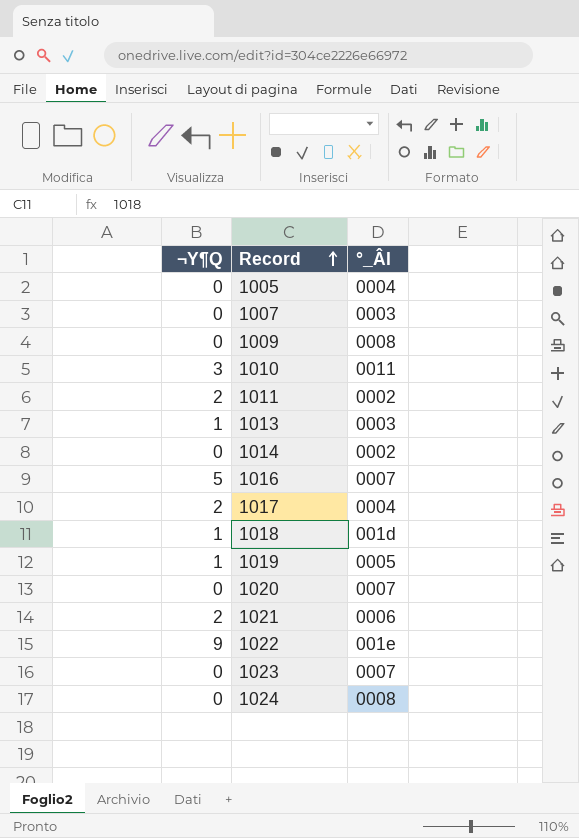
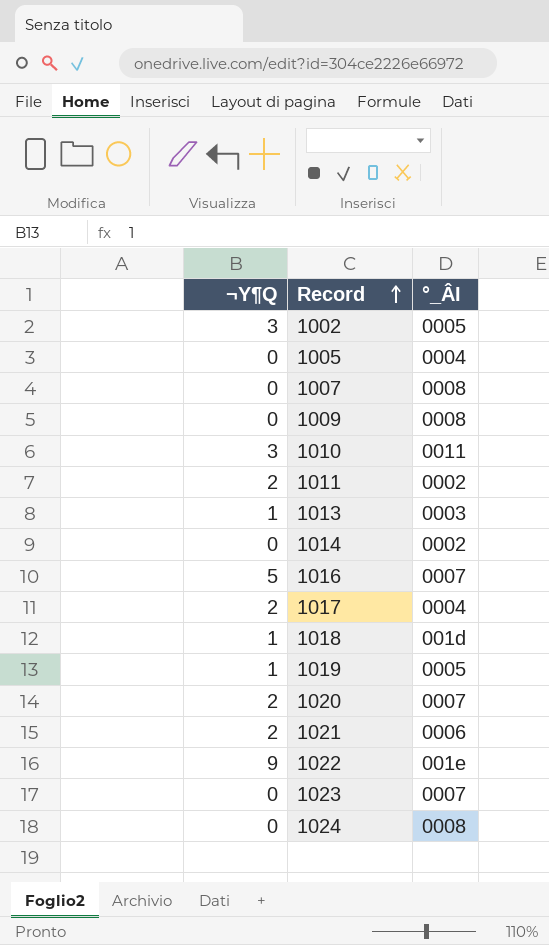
row 1002: none -> 3 | 0005
1007 | °_ÂI: 0003 -> 0008
1020 | ¬Y¶Q: 0 -> 2

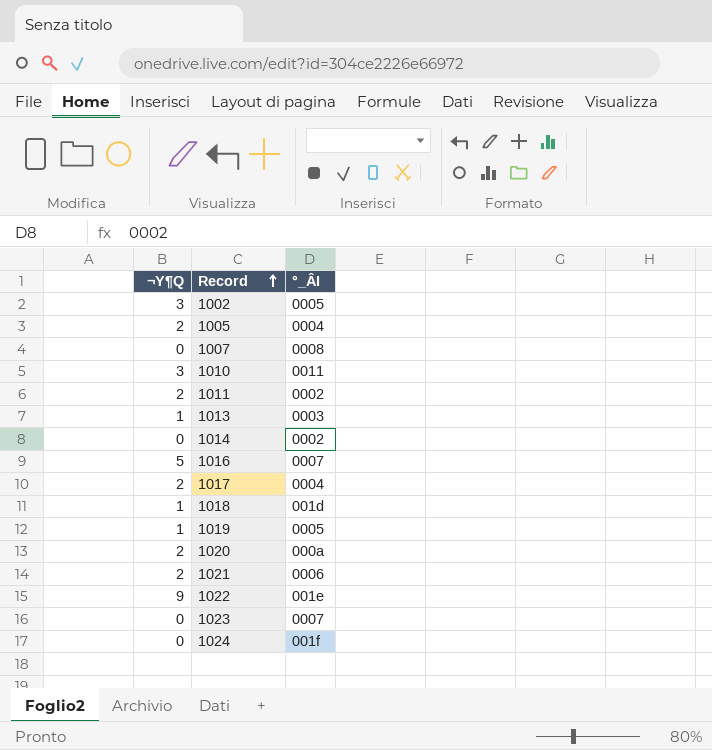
row 1009: 0 | 0008 -> none
1005 | ¬Y¶Q: 0 -> 2
1020 | °_ÂI: 0007 -> 000a
1024 | °_ÂI: 0008 -> 001f

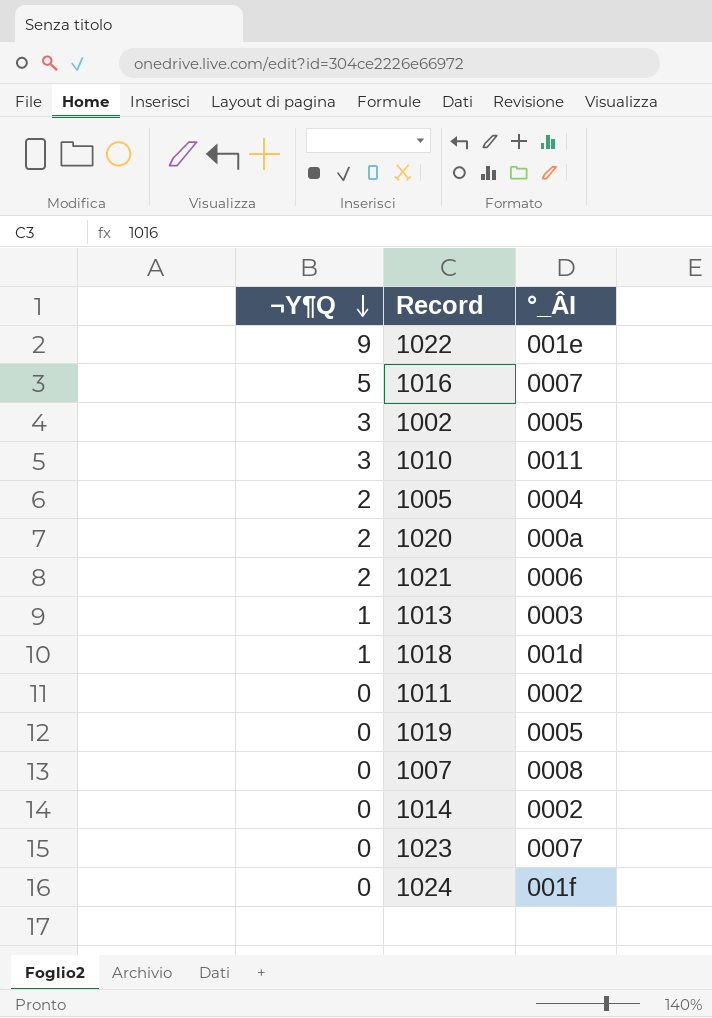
row order: Record ascending -> ¬Y¶Q descending
row 1017: 2 | 0004 -> none
1011 | ¬Y¶Q: 2 -> 0
1019 | ¬Y¶Q: 1 -> 0

